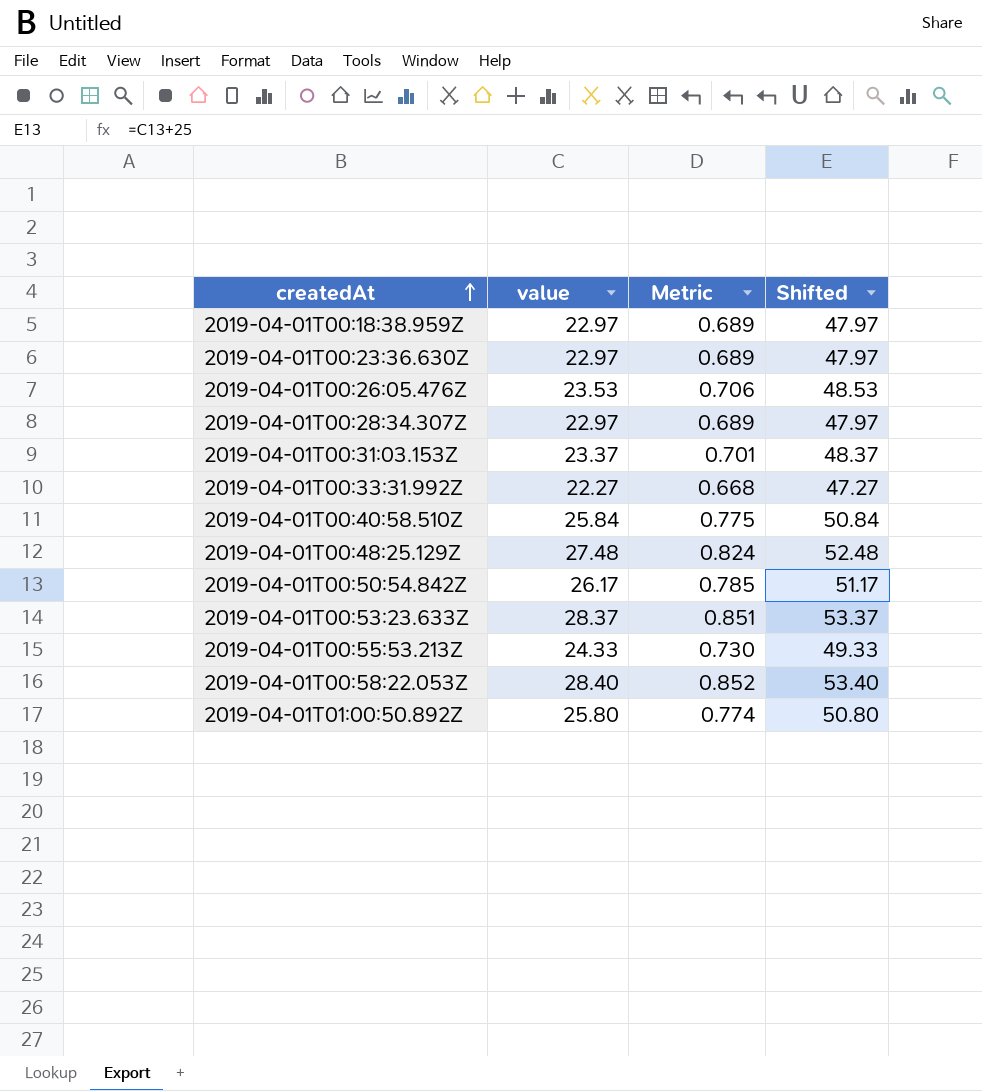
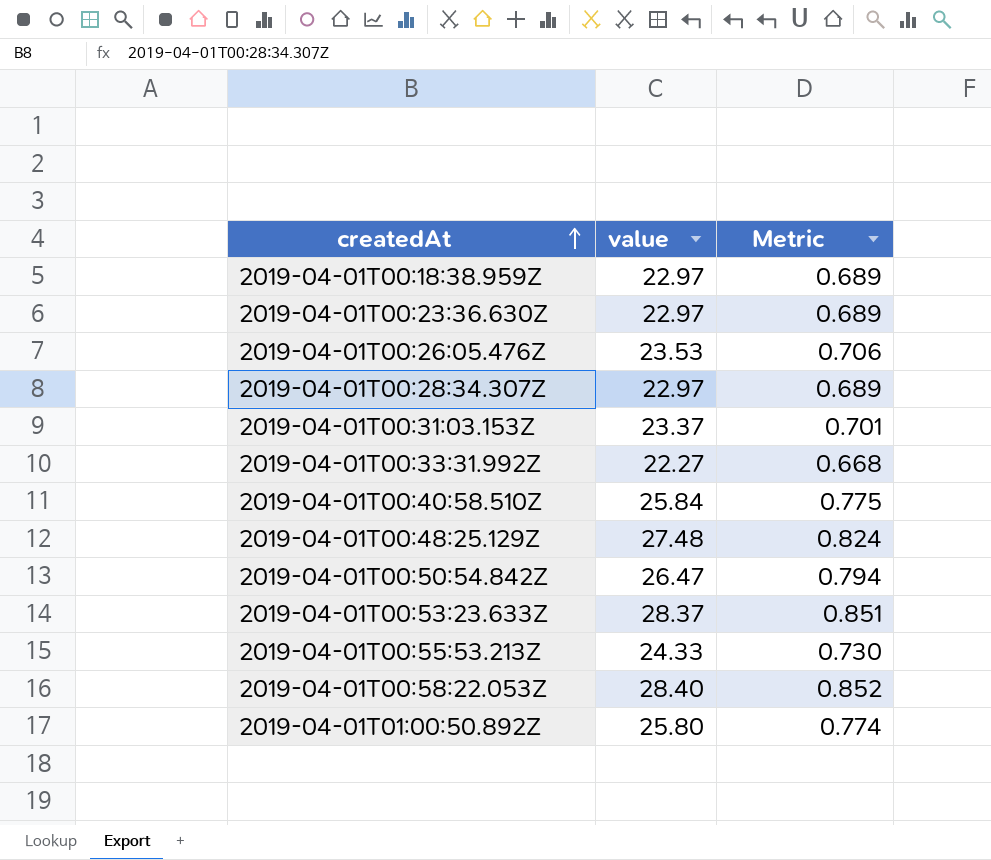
column Shifted | formula: [value] + 25 -> none
2019-04-01T00:50:54.842Z | value: 26.17 -> 26.47
2019-04-01T00:50:54.842Z | Metric: 0.785 -> 0.794

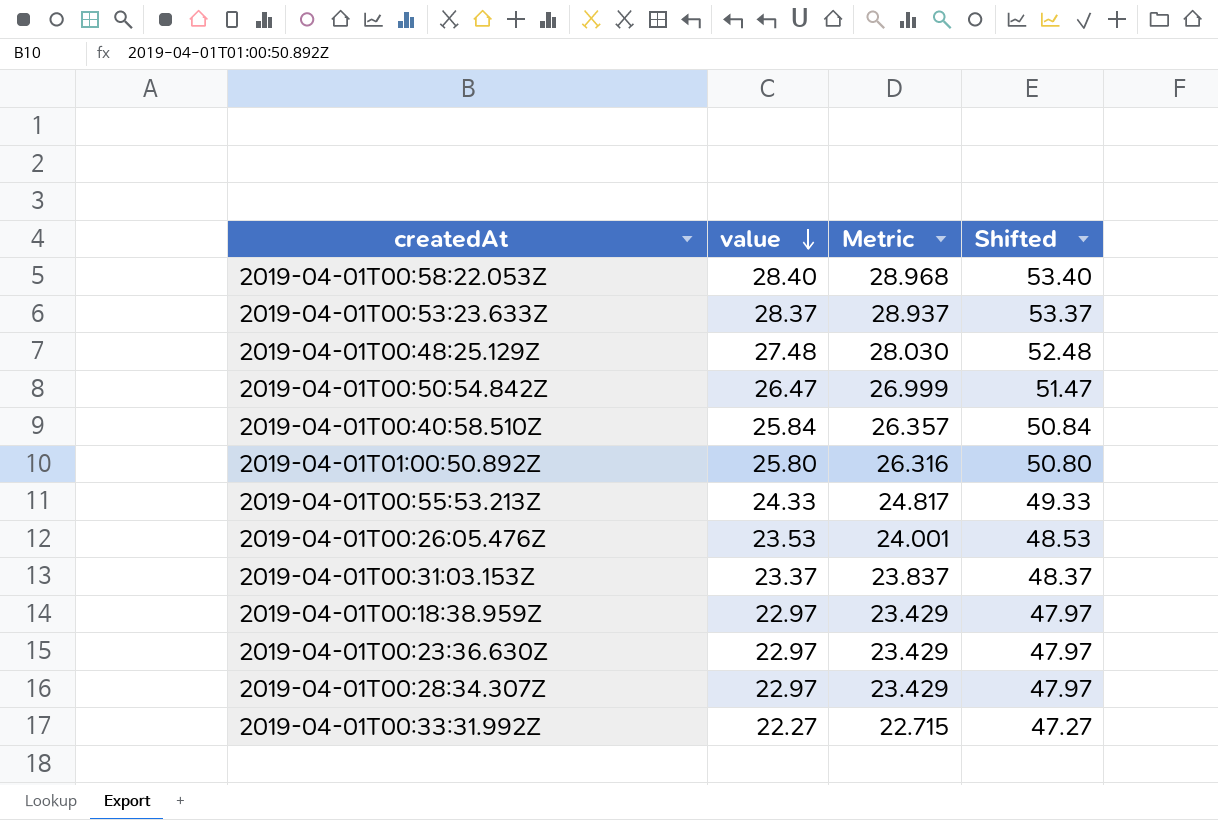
row order: createdAt ascending -> value descending
column Metric | formula: [value] * 0.03 -> [value] * 1.02
column Shifted | formula: none -> [value] + 25

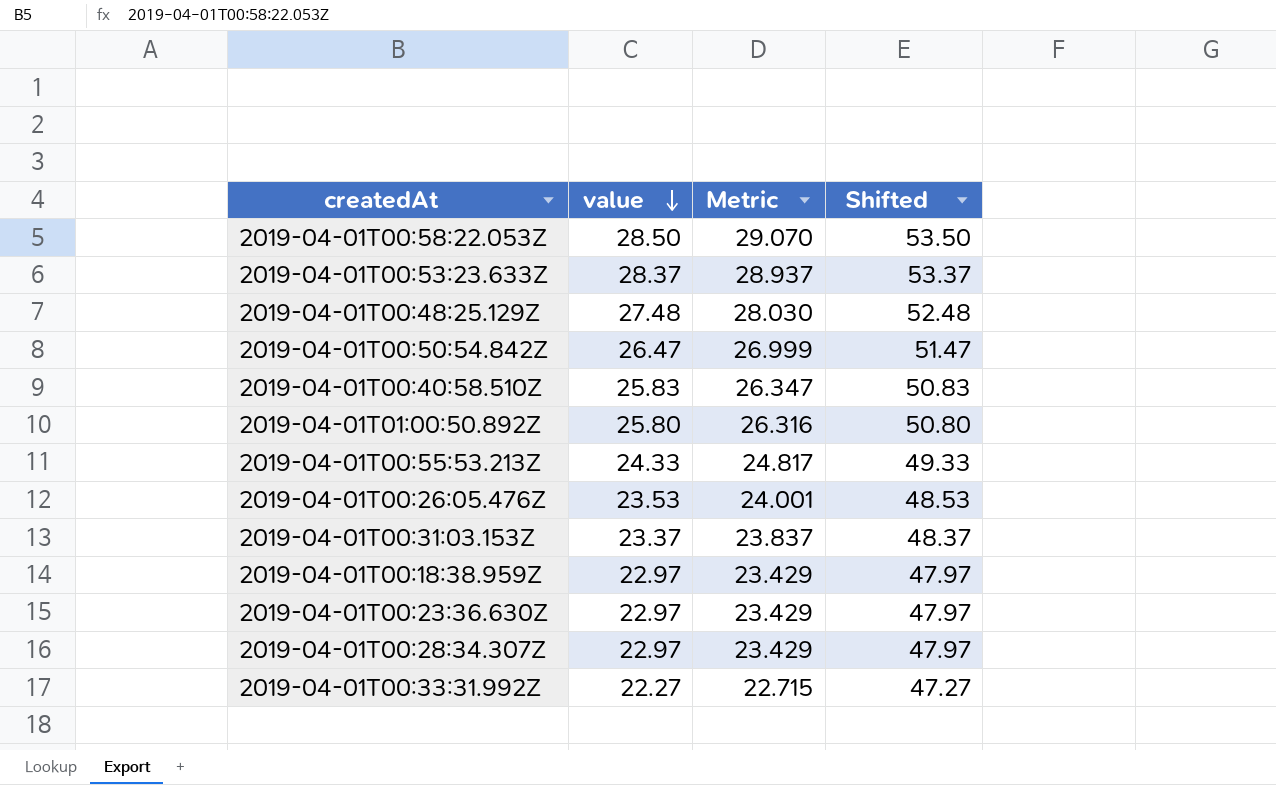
2019-04-01T00:58:22.053Z | value: 28.40 -> 28.50
2019-04-01T00:58:22.053Z | Metric: 28.968 -> 29.070
2019-04-01T00:58:22.053Z | Shifted: 53.40 -> 53.50
2019-04-01T00:40:58.510Z | value: 25.84 -> 25.83
2019-04-01T00:40:58.510Z | Metric: 26.357 -> 26.347
2019-04-01T00:40:58.510Z | Shifted: 50.84 -> 50.83

